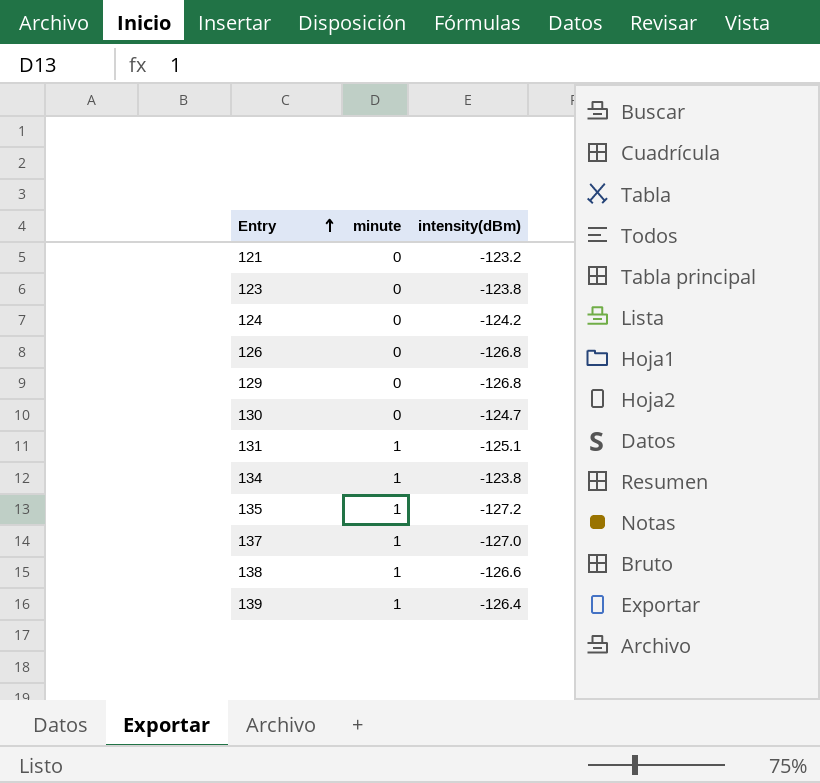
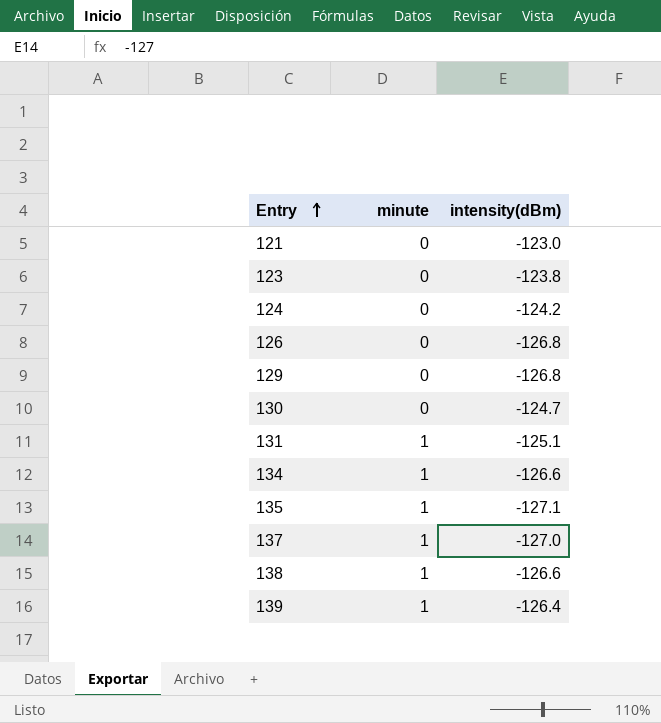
121 | intensity(dBm): -123.2 -> -123.0
134 | intensity(dBm): -123.8 -> -126.6
135 | intensity(dBm): -127.2 -> -127.1

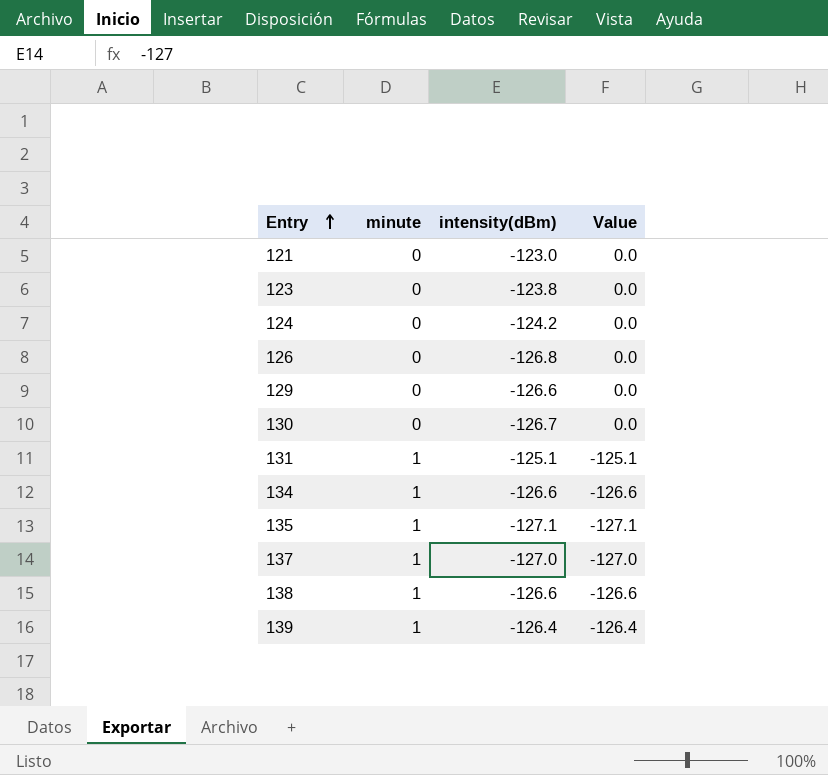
column Value | formula: none -> [minute] * [intensity(dBm)]
129 | intensity(dBm): -126.8 -> -126.6
130 | intensity(dBm): -124.7 -> -126.7

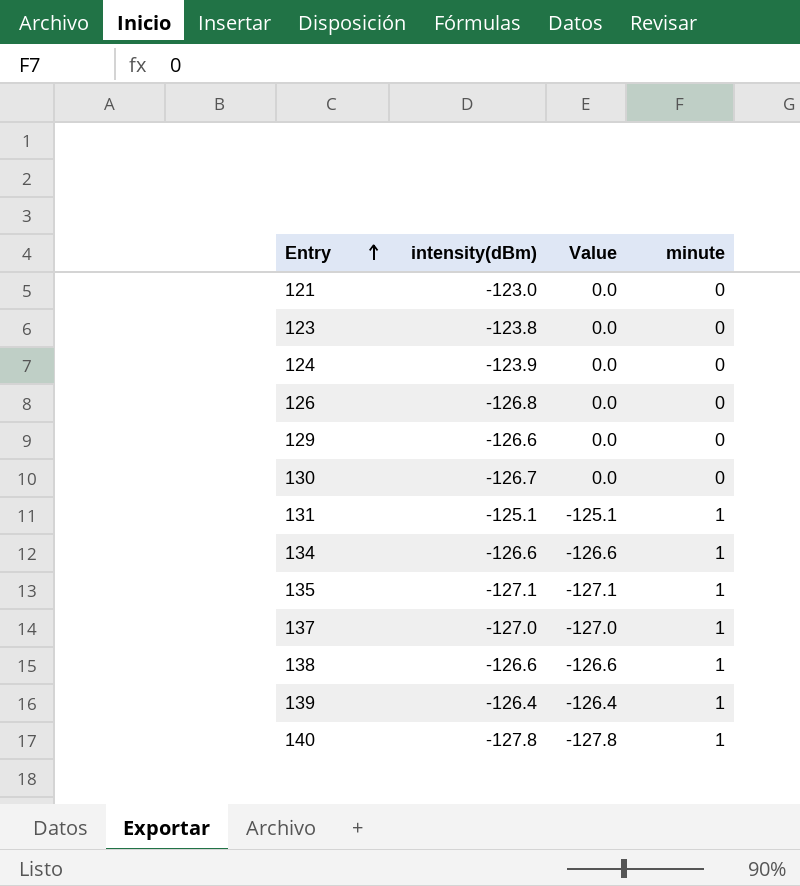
column minute | position: 2 -> 4
124 | intensity(dBm): -124.2 -> -123.9
row 140: none -> -127.8 | -127.8 | 1

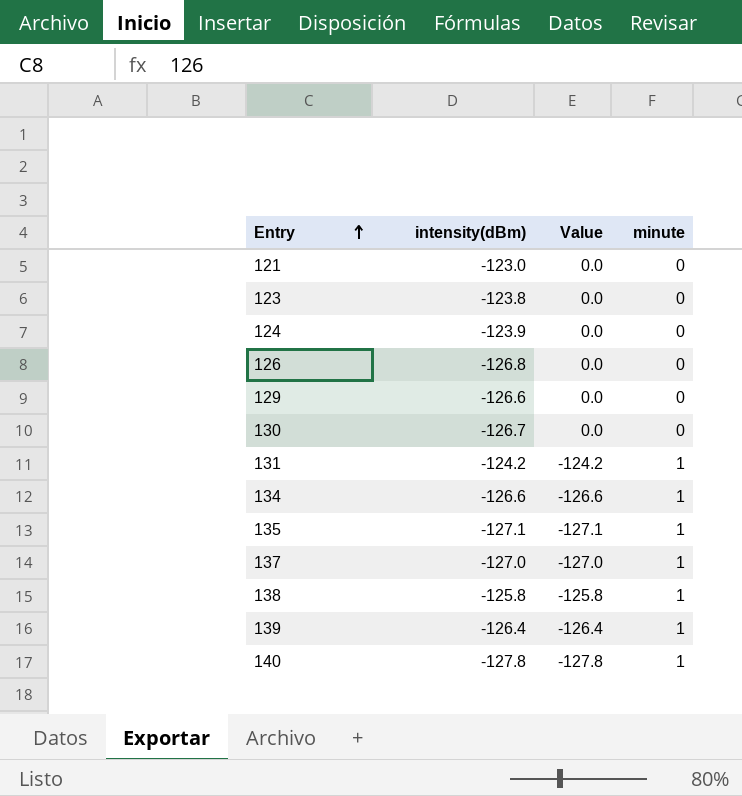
131 | intensity(dBm): -125.1 -> -124.2
131 | Value: -125.1 -> -124.2
138 | intensity(dBm): -126.6 -> -125.8
138 | Value: -126.6 -> -125.8

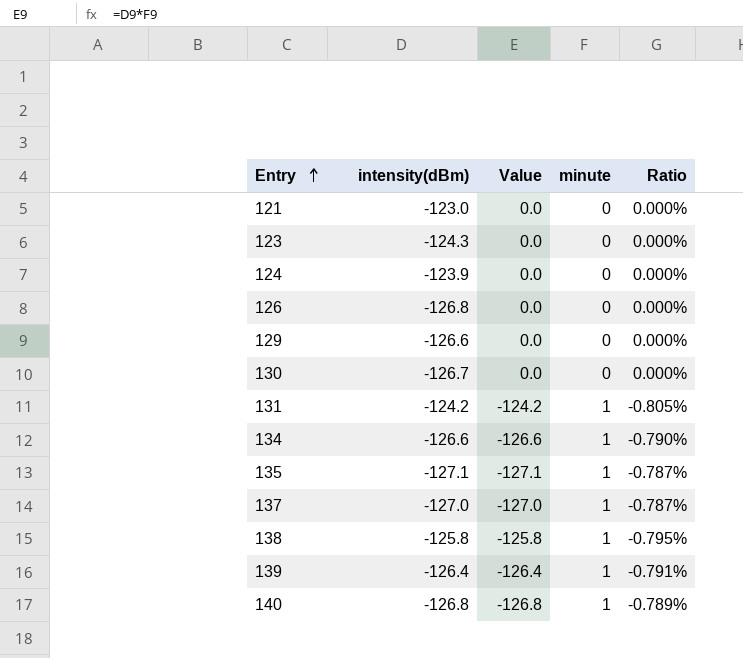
column Ratio | formula: none -> [minute] / [intensity(dBm)]
123 | intensity(dBm): -123.8 -> -124.3
140 | intensity(dBm): -127.8 -> -126.8
140 | Value: -127.8 -> -126.8

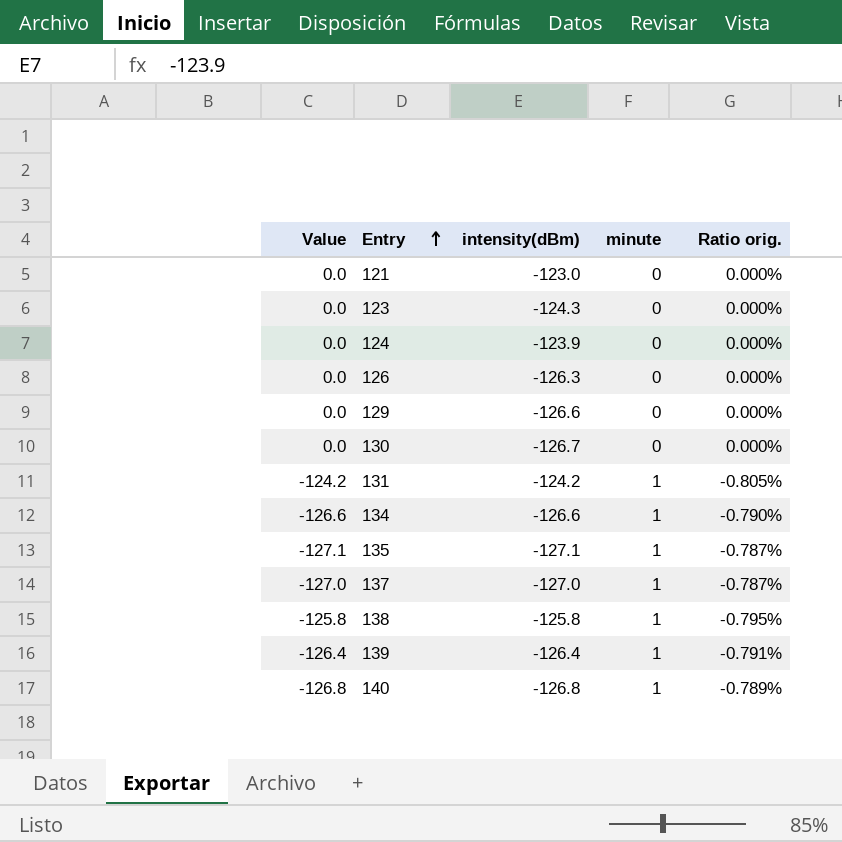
column Value | position: 3 -> 1
column name: Ratio -> Ratio orig.
126 | intensity(dBm): -126.8 -> -126.3

